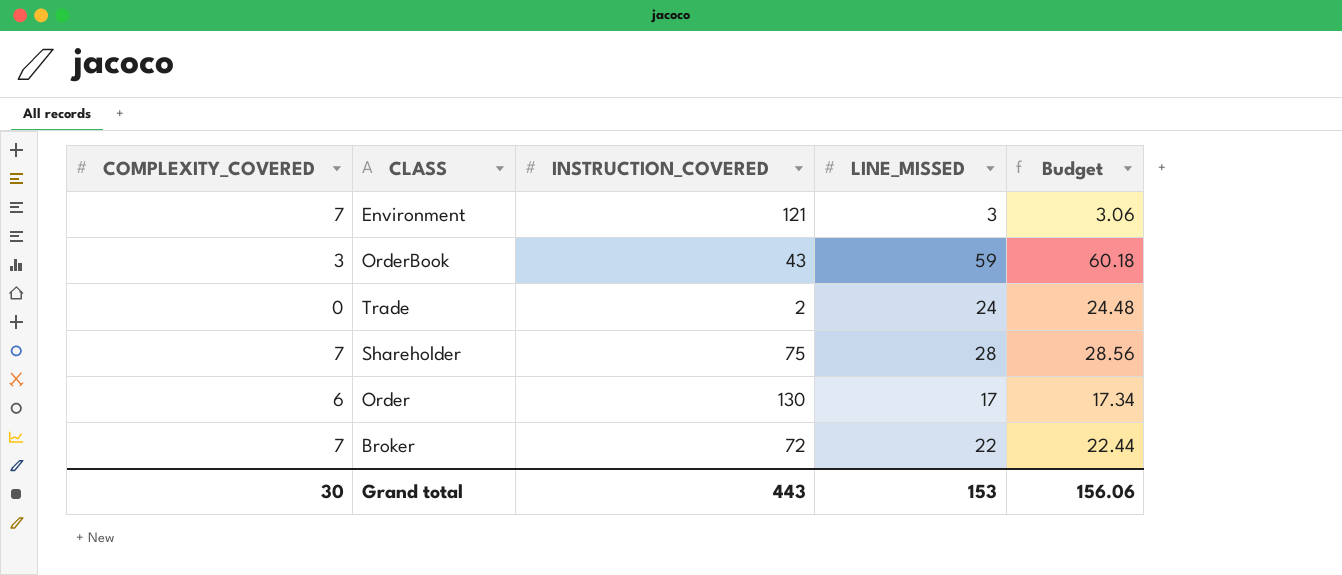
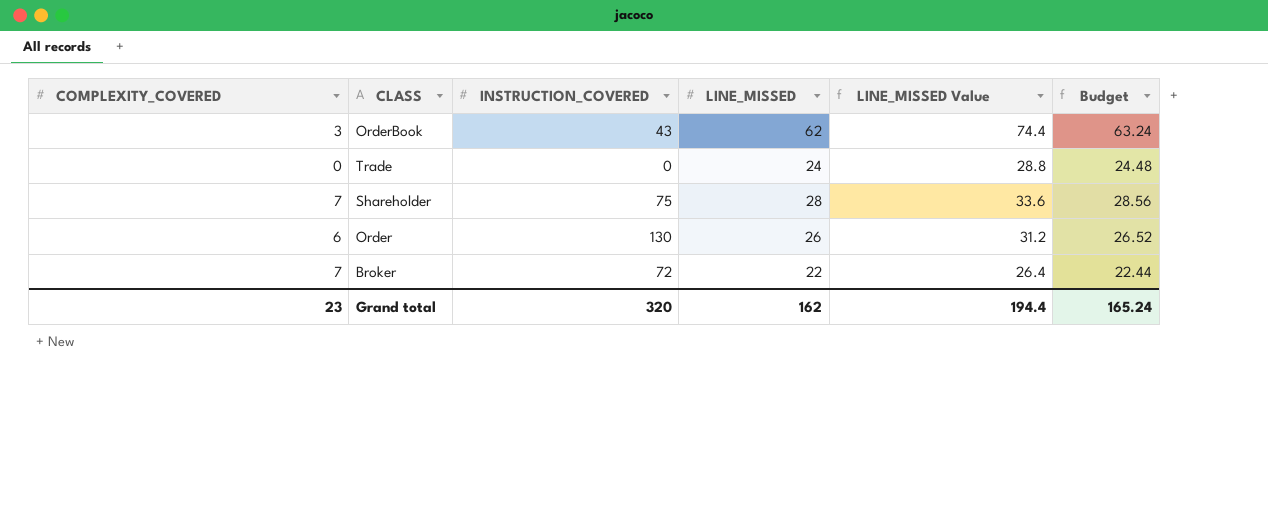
column LINE_MISSED Value | formula: none -> [LINE_MISSED] * 1.2
row Environment: 7 | 121 | 3 | 3.06 -> none
OrderBook | LINE_MISSED: 59 -> 62
OrderBook | Budget: 60.18 -> 63.24
Trade | INSTRUCTION_COVERED: 2 -> 0
Order | LINE_MISSED: 17 -> 26
Order | Budget: 17.34 -> 26.52
Grand total | COMPLEXITY_COVERED: 30 -> 23
Grand total | INSTRUCTION_COVERED: 443 -> 320
Grand total | LINE_MISSED: 153 -> 162
Grand total | Budget: 156.06 -> 165.24

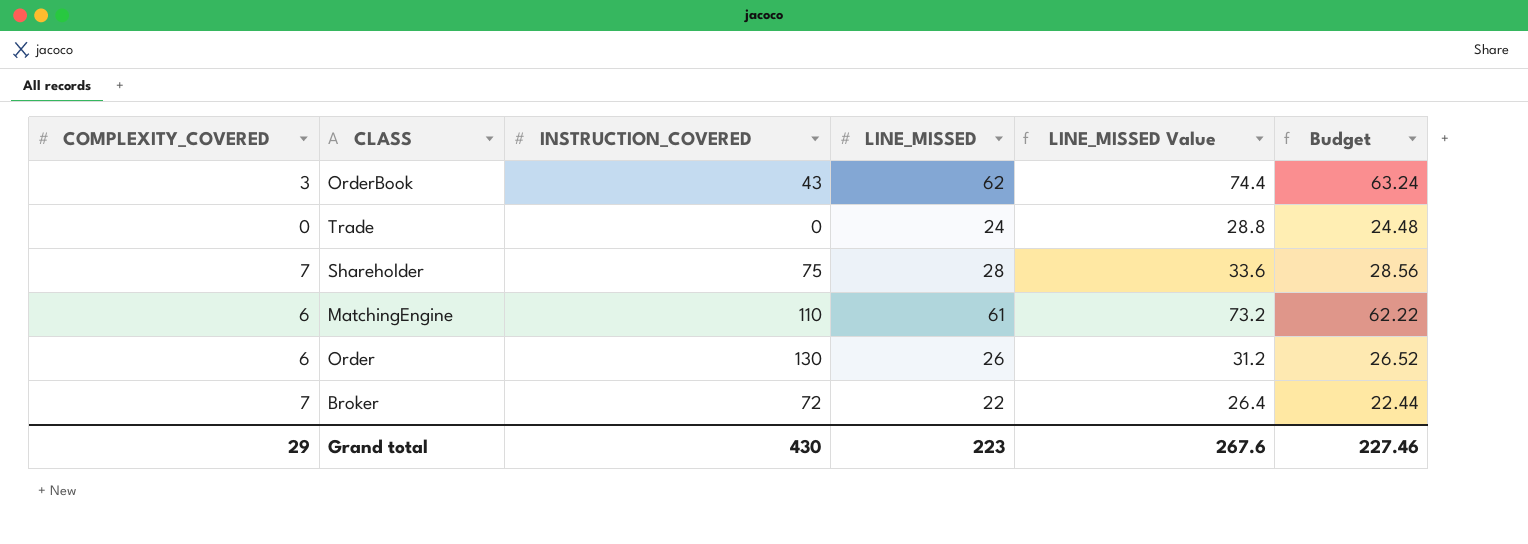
row MatchingEngine: none -> 6 | 110 | 61 | 73.2 | 62.22
Grand total | COMPLEXITY_COVERED: 23 -> 29
Grand total | INSTRUCTION_COVERED: 320 -> 430
Grand total | LINE_MISSED: 162 -> 223
Grand total | LINE_MISSED Value: 194.4 -> 267.6
Grand total | Budget: 165.24 -> 227.46

